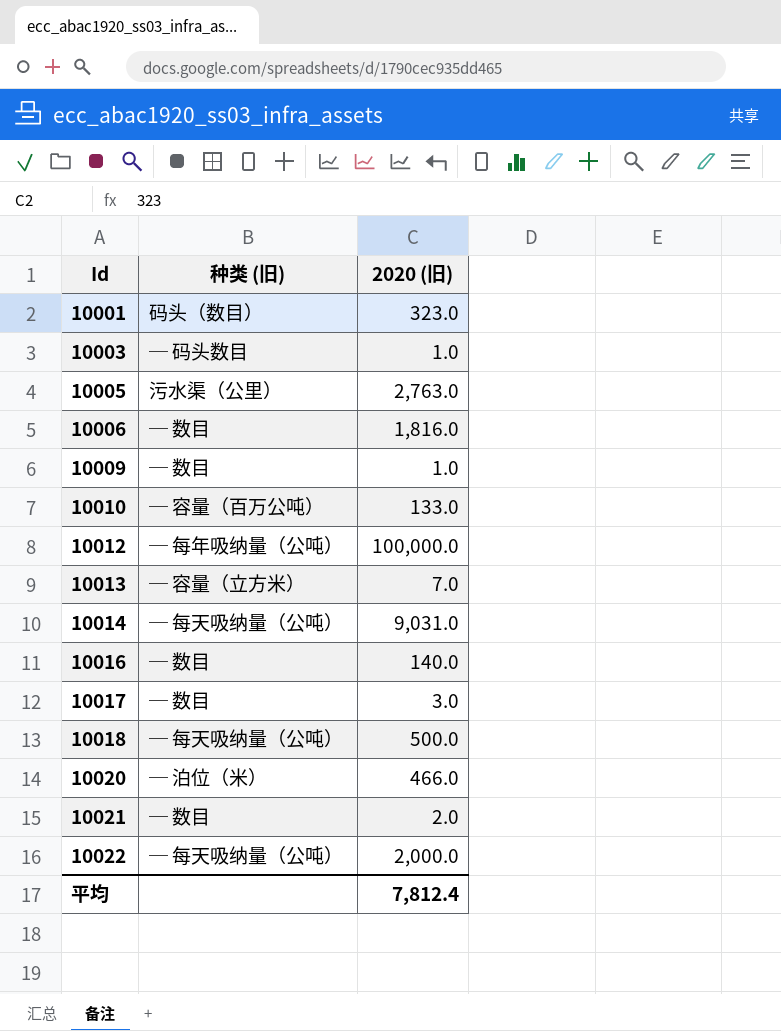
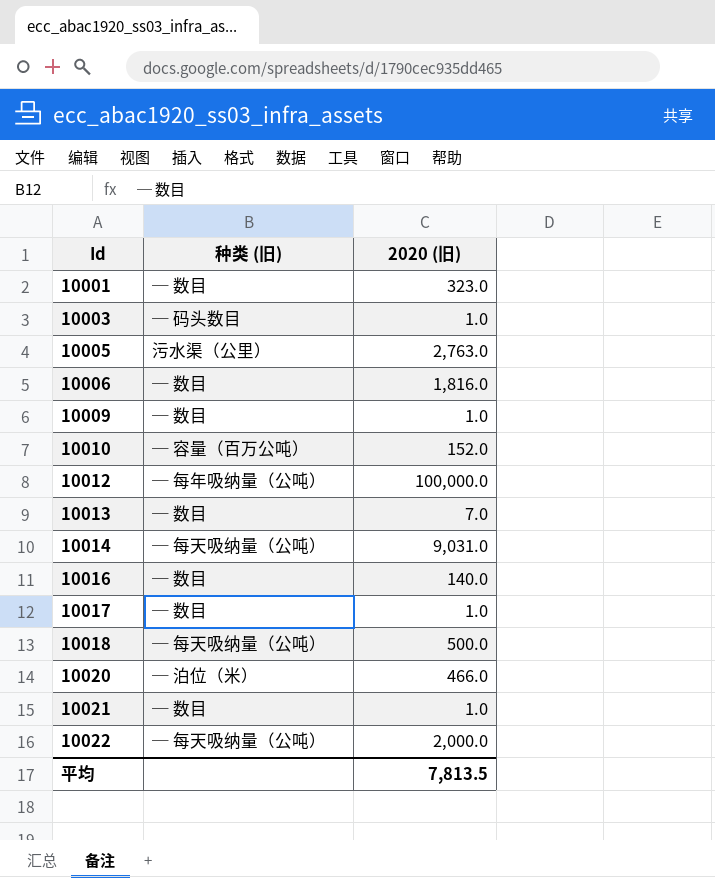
10001 | 种类 (旧): 码头（数目） -> ─ 数目
10010 | 2020 (旧): 133.0 -> 152.0
10013 | 种类 (旧): ─ 容量（立方米） -> ─ 数目
10017 | 2020 (旧): 3.0 -> 1.0
10021 | 2020 (旧): 2.0 -> 1.0
平均 | 2020 (旧): 7,812.4 -> 7,813.5

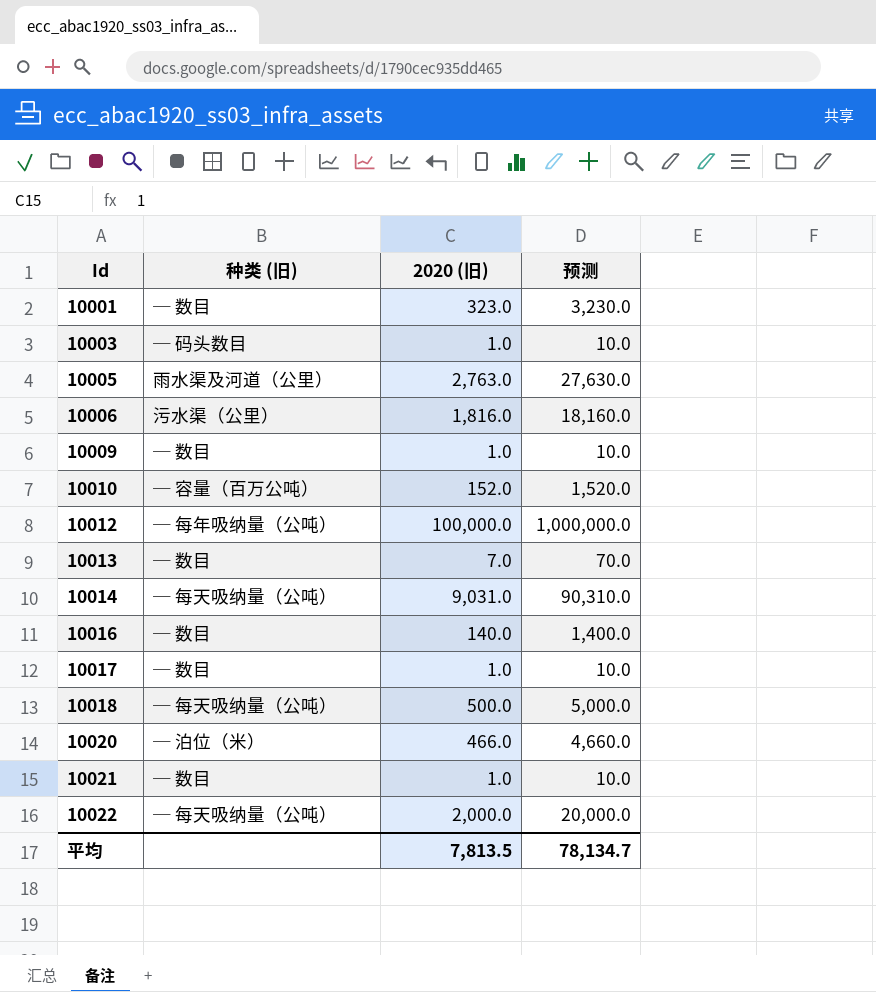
column 预测 | formula: none -> [2020 (旧)] * 10
10005 | 种类 (旧): 污水渠（公里） -> 雨水渠及河道（公里）
10006 | 种类 (旧): ─ 数目 -> 污水渠（公里）

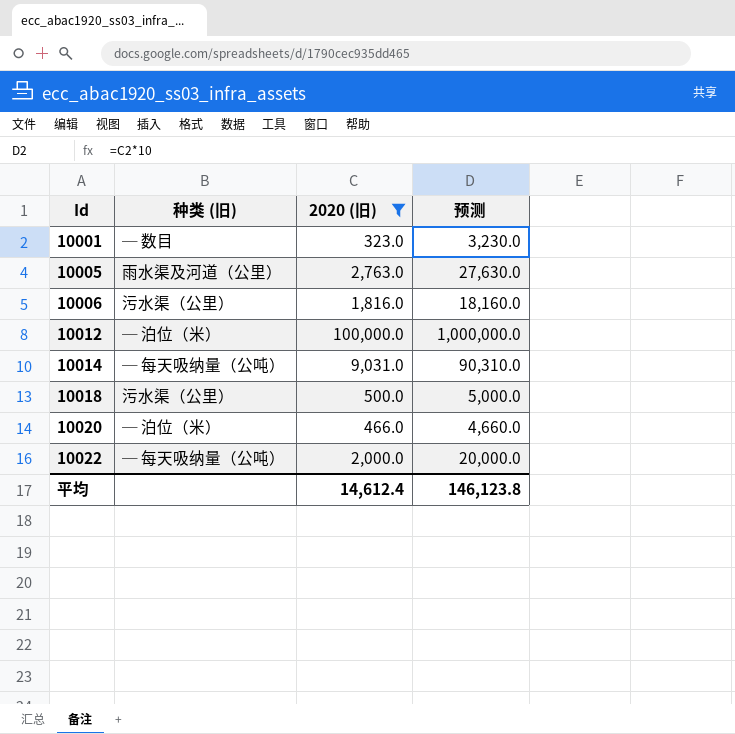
filter: none -> 2020 (旧) >= 323.0
10012 | 种类 (旧): ─ 每年吸纳量（公吨） -> ─ 泊位（米）
10018 | 种类 (旧): ─ 每天吸纳量（公吨） -> 污水渠（公里）
平均 | 2020 (旧): 7,813.5 -> 14,612.4
平均 | 预测: 78,134.7 -> 146,123.8

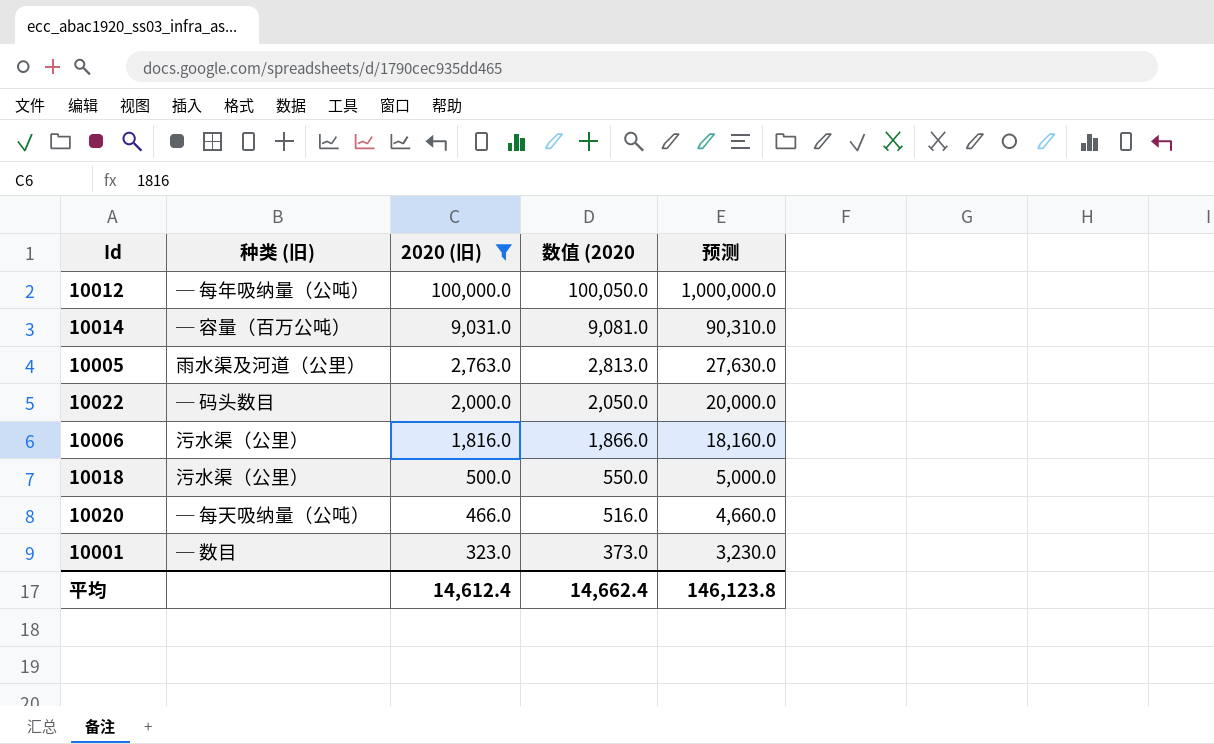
row order: Id ascending -> 2020 (旧) descending
column 数值 (2020 | formula: none -> [2020 (旧)] + 50
10012 | 种类 (旧): ─ 泊位（米） -> ─ 每年吸纳量（公吨）
10014 | 种类 (旧): ─ 每天吸纳量（公吨） -> ─ 容量（百万公吨）
10022 | 种类 (旧): ─ 每天吸纳量（公吨） -> ─ 码头数目
10020 | 种类 (旧): ─ 泊位（米） -> ─ 每天吸纳量（公吨）

